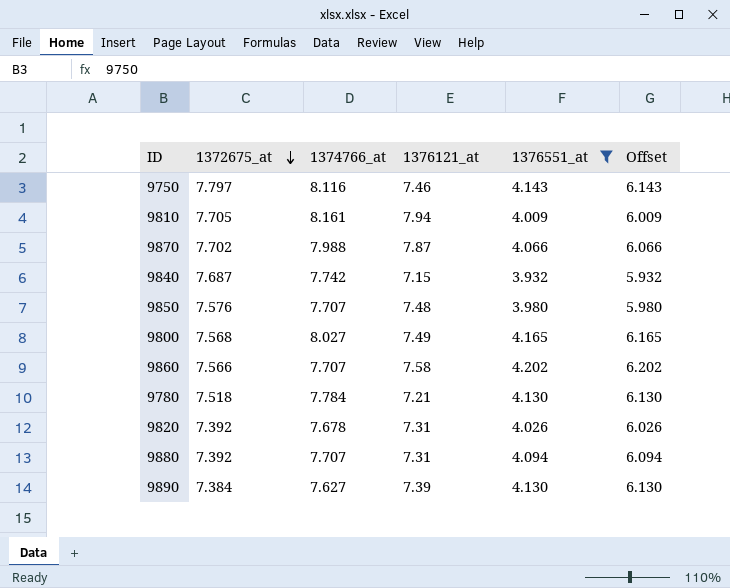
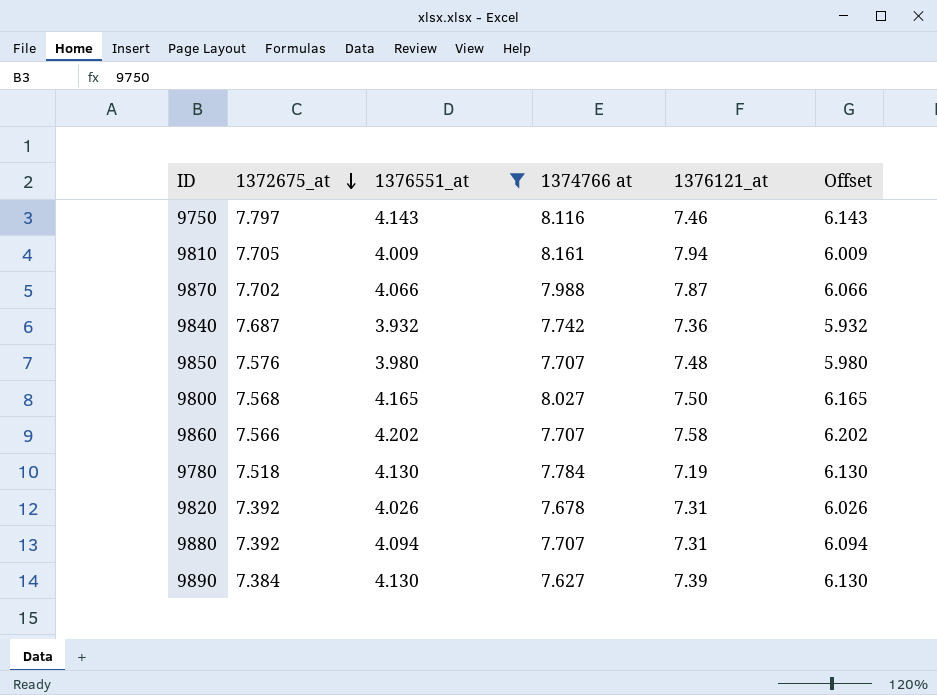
column 1376551_at | position: 5 -> 3
column name: 1374766_at -> 1374766 at
9840 | 1376121_at: 7.15 -> 7.36
9800 | 1376121_at: 7.49 -> 7.50
9780 | 1376121_at: 7.21 -> 7.19

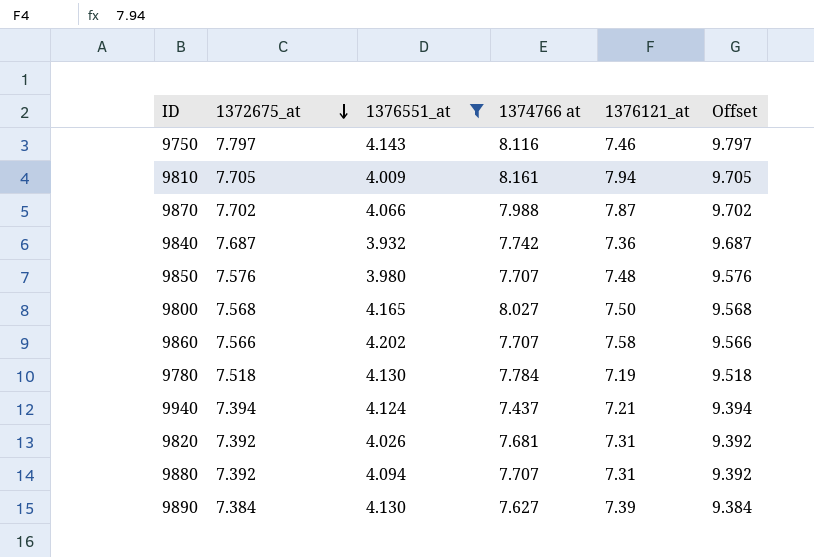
column Offset | formula: [1376551_at] + 2 -> [1372675_at] + 2
row 9940: none -> 7.394 | 4.124 | 7.437 | 7.21 | 9.394
9820 | 1374766 at: 7.678 -> 7.681

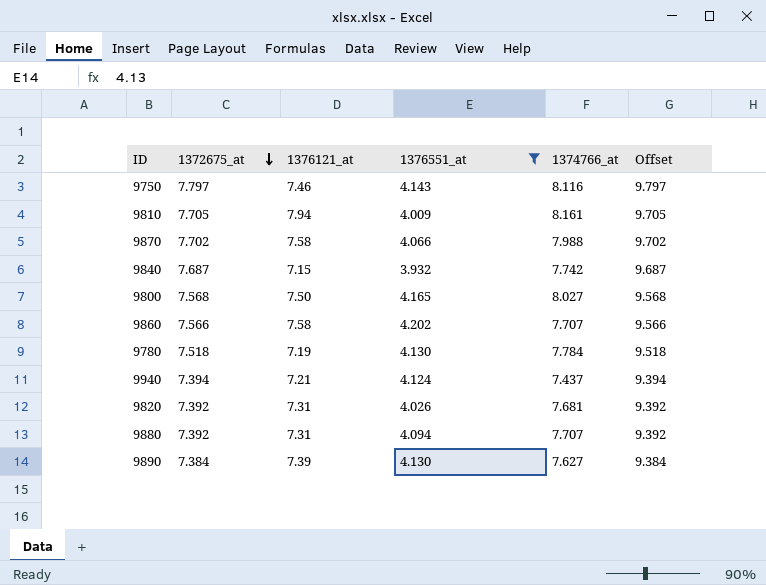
column 1376121_at | position: 5 -> 3
column name: 1374766 at -> 1374766_at
row 9850: 7.576 | 3.980 | 7.707 | 7.48 | 9.576 -> none
9870 | 1376121_at: 7.87 -> 7.58
9840 | 1376121_at: 7.36 -> 7.15

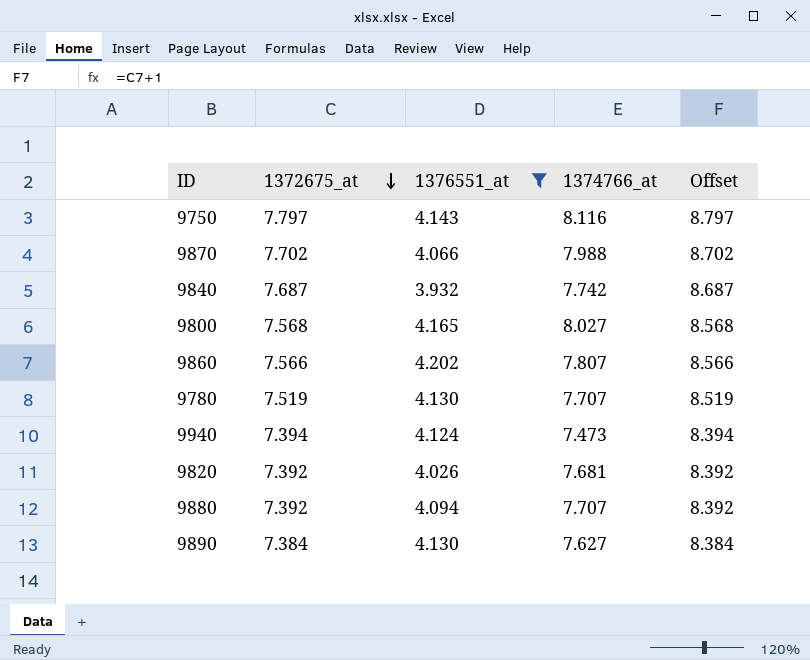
column 1376121_at | position: 3 -> none
column Offset | formula: [1372675_at] + 2 -> [1372675_at] + 1
row 9810: 7.705 | 7.94 | 4.009 | 8.161 | 9.705 -> none
9860 | 1374766_at: 7.707 -> 7.807
9780 | 1372675_at: 7.518 -> 7.519
9780 | 1374766_at: 7.784 -> 7.707
9940 | 1374766_at: 7.437 -> 7.473

